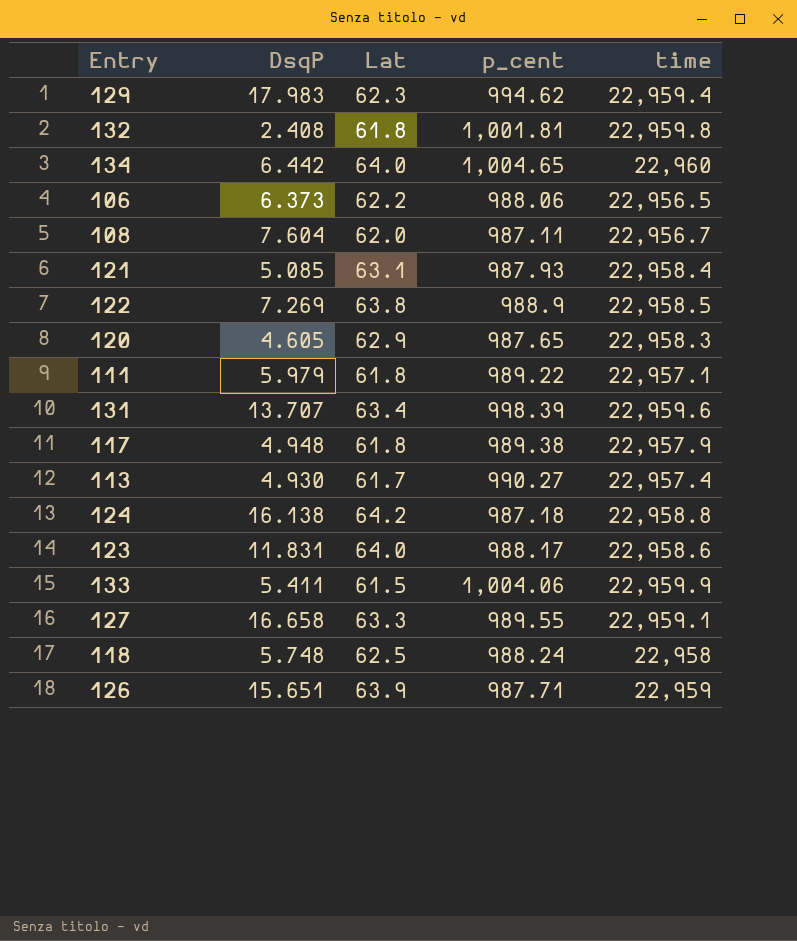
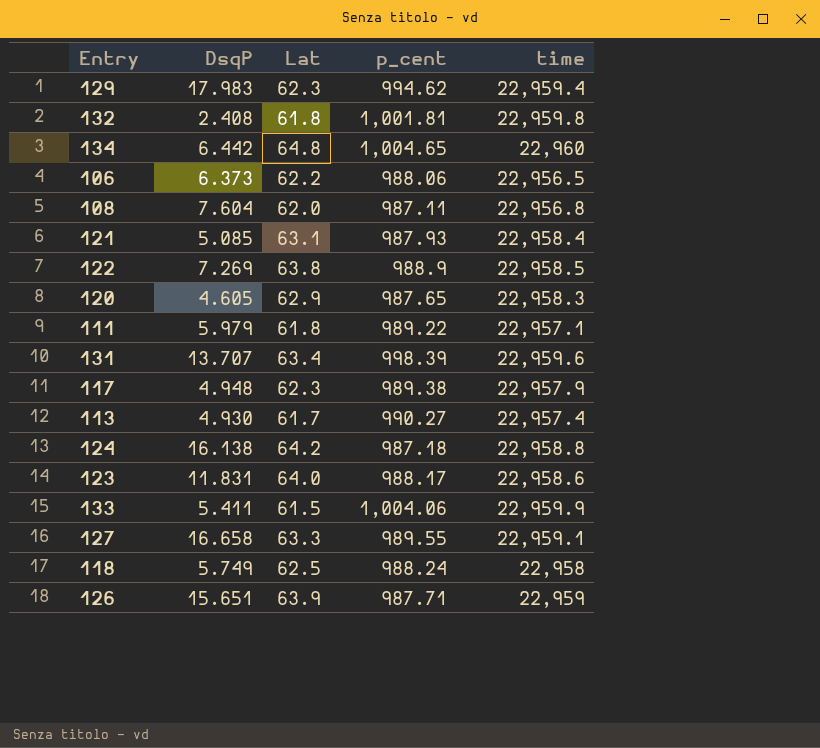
134 | Lat: 64.0 -> 64.8
108 | time: 22,956.7 -> 22,956.8
117 | Lat: 61.8 -> 62.3
118 | DsqP: 5.748 -> 5.749

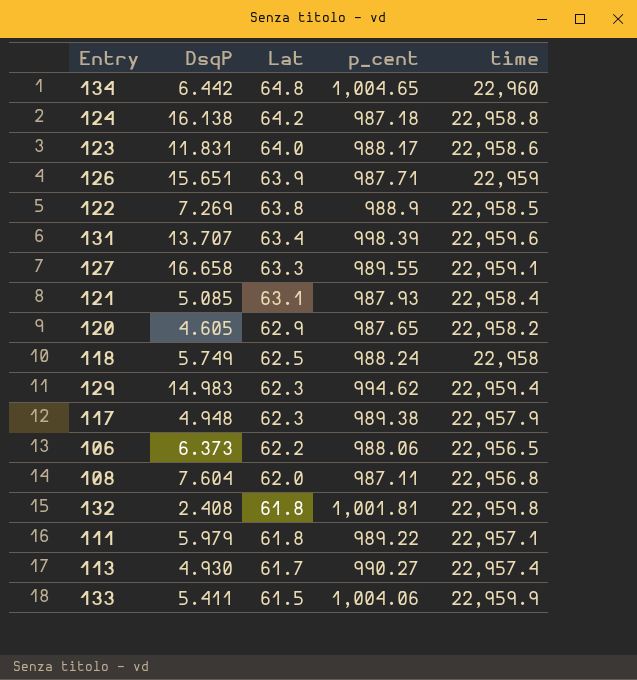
row order: none -> Lat descending
120 | time: 22,958.3 -> 22,958.2
129 | DsqP: 17.983 -> 14.983

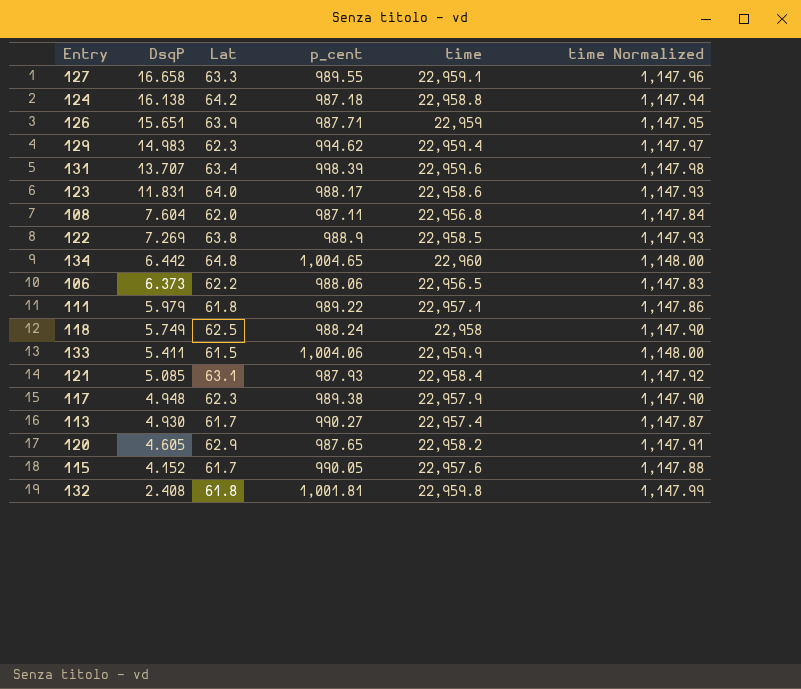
row order: Lat descending -> DsqP descending
column time Normalized | formula: none -> [time] * 0.05
row 115: none -> 4.152 | 61.7 | 990.05 | 22,957.6 | 1,147.88

